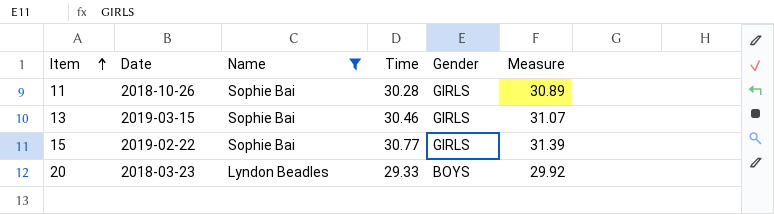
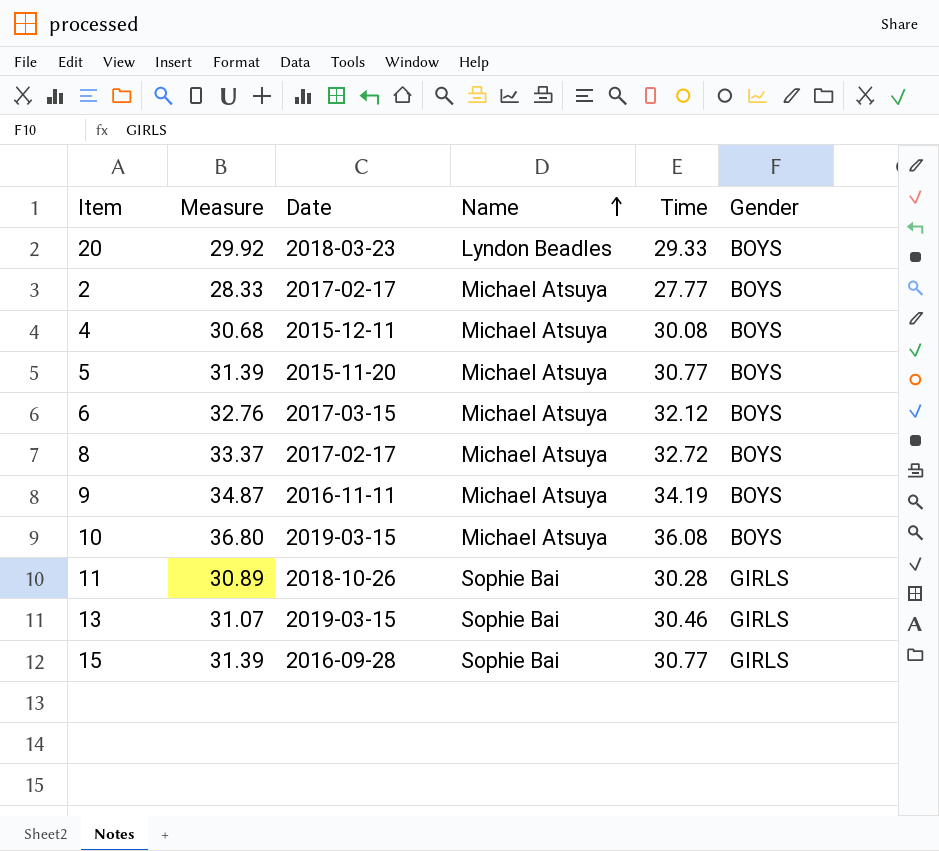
filter: Name != Michael Atsuya -> none
row order: Item ascending -> Name ascending
column Measure | position: 6 -> 2
15 | Date: 2019-02-22 -> 2016-09-28

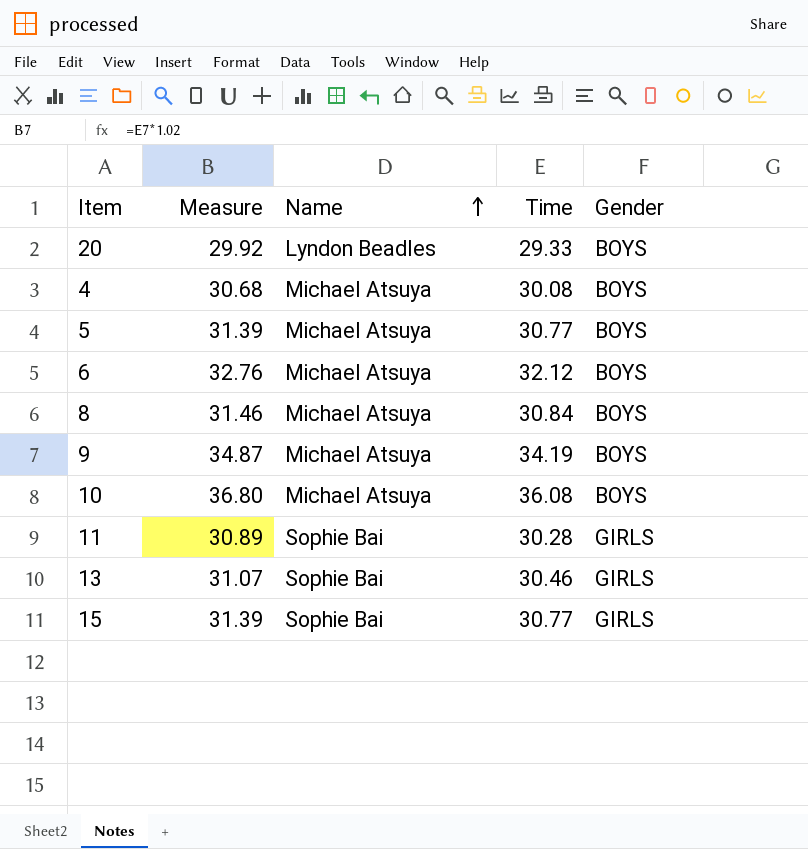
column Date | position: 3 -> none
row 2: 28.33 | 2017-02-17 | Michael Atsuya | 27.77 | BOYS -> none
8 | Measure: 33.37 -> 31.46
8 | Time: 32.72 -> 30.84

